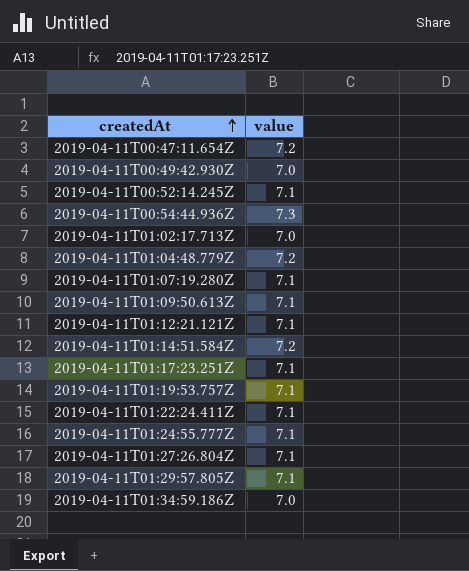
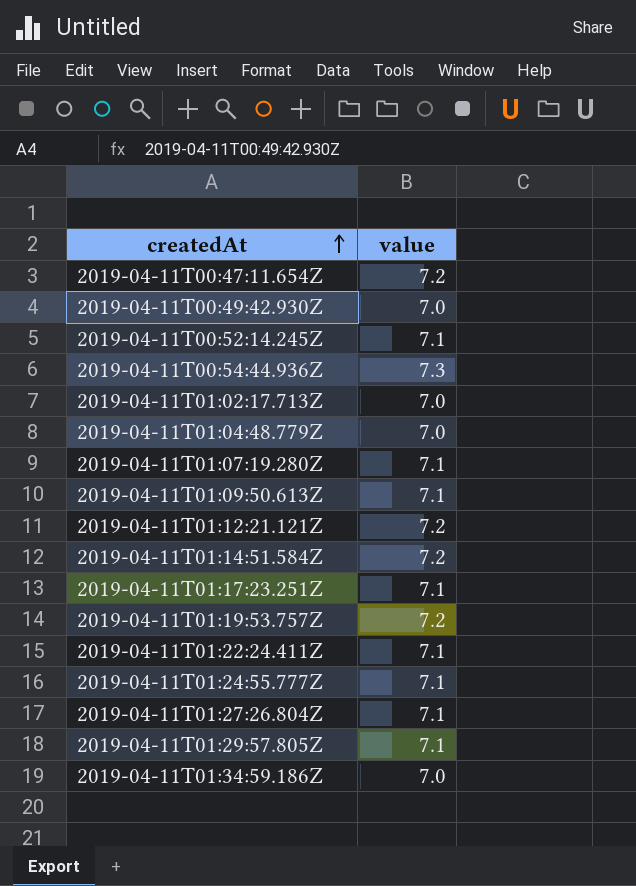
2019-04-11T01:04:48.779Z | value: 7.2 -> 7.0
2019-04-11T01:12:21.121Z | value: 7.1 -> 7.2
2019-04-11T01:19:53.757Z | value: 7.1 -> 7.2

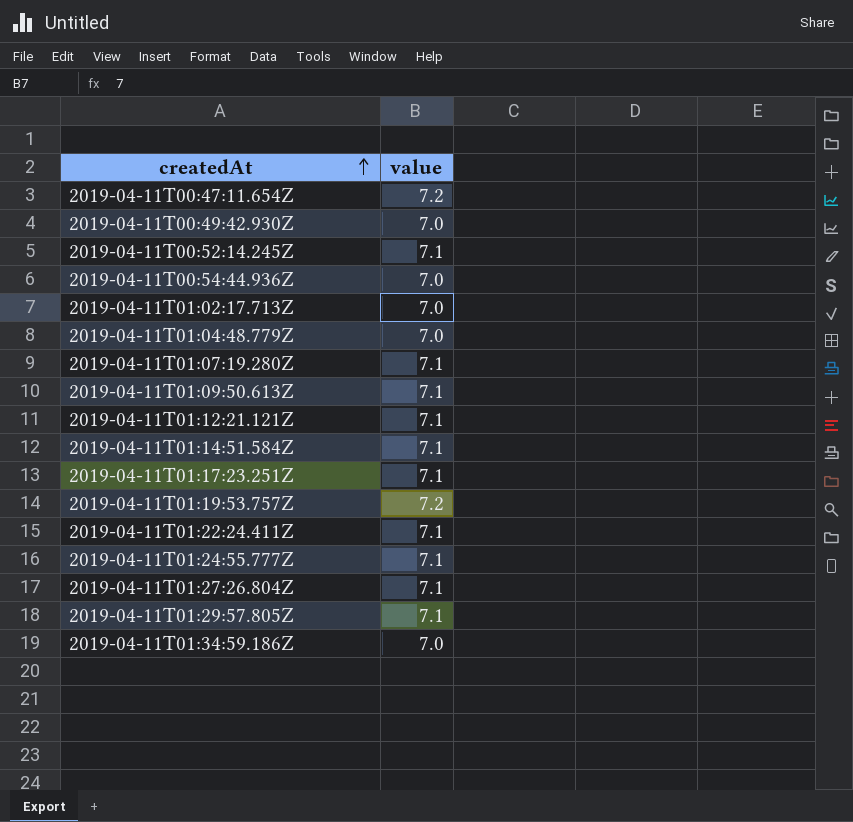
2019-04-11T00:54:44.936Z | value: 7.3 -> 7.0
2019-04-11T01:12:21.121Z | value: 7.2 -> 7.1
2019-04-11T01:14:51.584Z | value: 7.2 -> 7.1

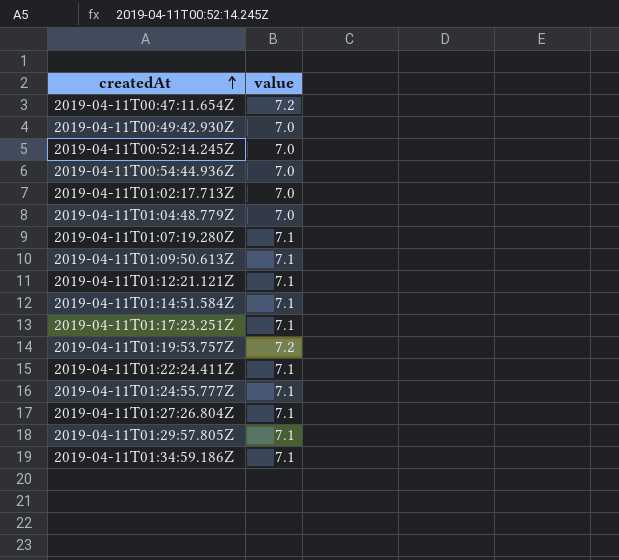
2019-04-11T00:52:14.245Z | value: 7.1 -> 7.0
2019-04-11T01:34:59.186Z | value: 7.0 -> 7.1

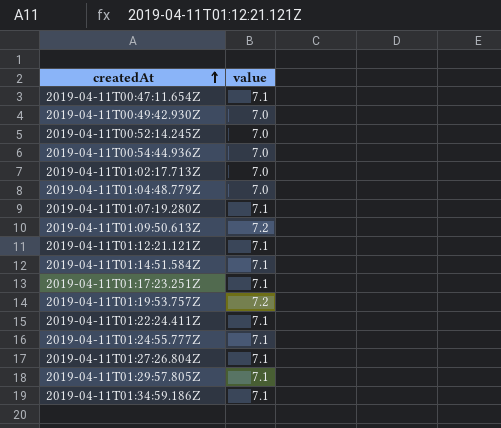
2019-04-11T00:47:11.654Z | value: 7.2 -> 7.1
2019-04-11T01:09:50.613Z | value: 7.1 -> 7.2

